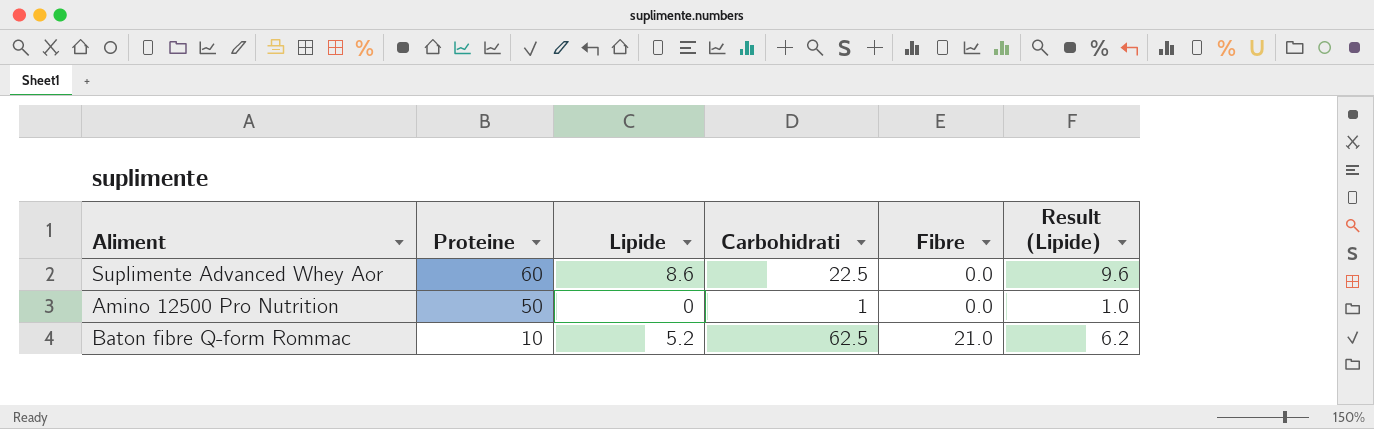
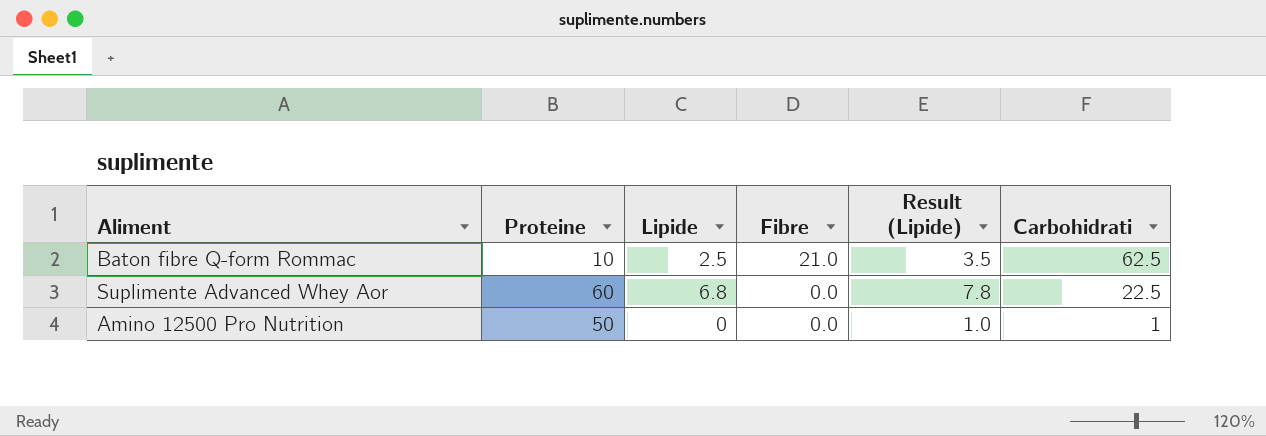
row order: Proteine descending -> Fibre descending
column Carbohidrati | position: 4 -> 6
Baton fibre Q-form Rommac | Lipide: 5.2 -> 2.5
Baton fibre Q-form Rommac | Result (Lipide): 6.2 -> 3.5
Suplimente Advanced Whey Aor | Lipide: 8.6 -> 6.8
Suplimente Advanced Whey Aor | Result (Lipide): 9.6 -> 7.8

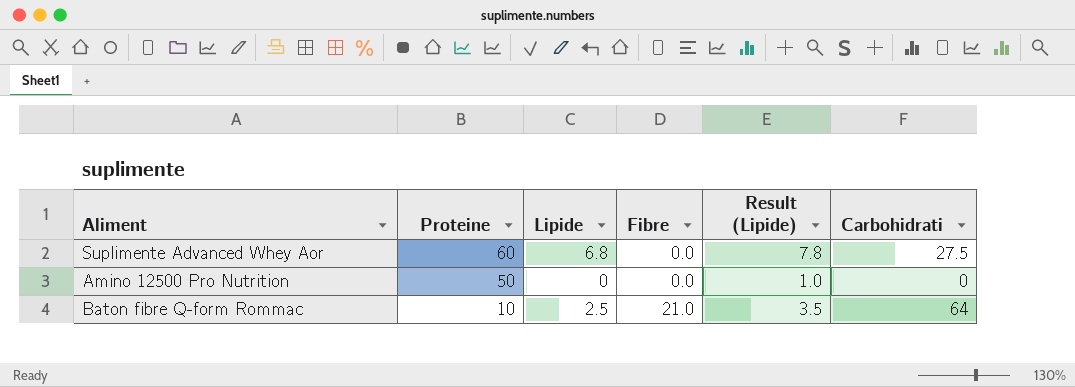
row order: Fibre descending -> Proteine descending
Suplimente Advanced Whey Aor | Carbohidrati: 22.5 -> 27.5
Amino 12500 Pro Nutrition | Carbohidrati: 1 -> 0
Baton fibre Q-form Rommac | Carbohidrati: 62.5 -> 64

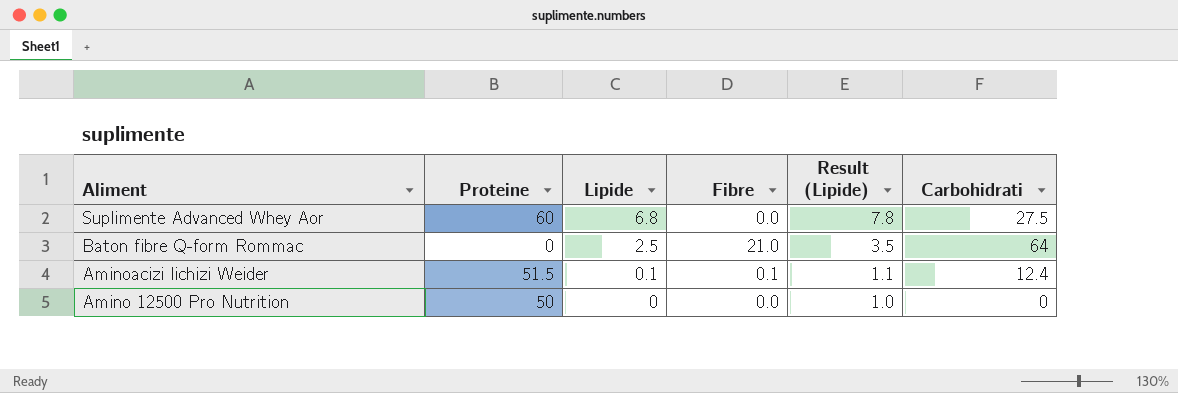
row order: Proteine descending -> Aliment descending
Baton fibre Q-form Rommac | Proteine: 10 -> 0
row Aminoacizi lichizi Weider: none -> 51.5 | 0.1 | 0.1 | 1.1 | 12.4

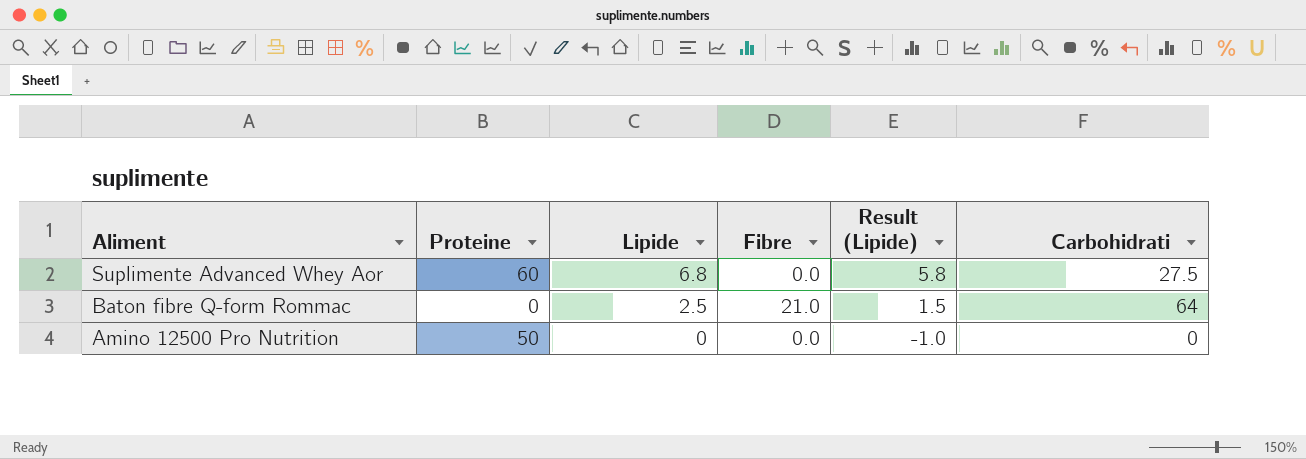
column Result (Lipide) | formula: [Lipide] + 1 -> [Lipide] - 1
row Aminoacizi lichizi Weider: 51.5 | 0.1 | 0.1 | 1.1 | 12.4 -> none

